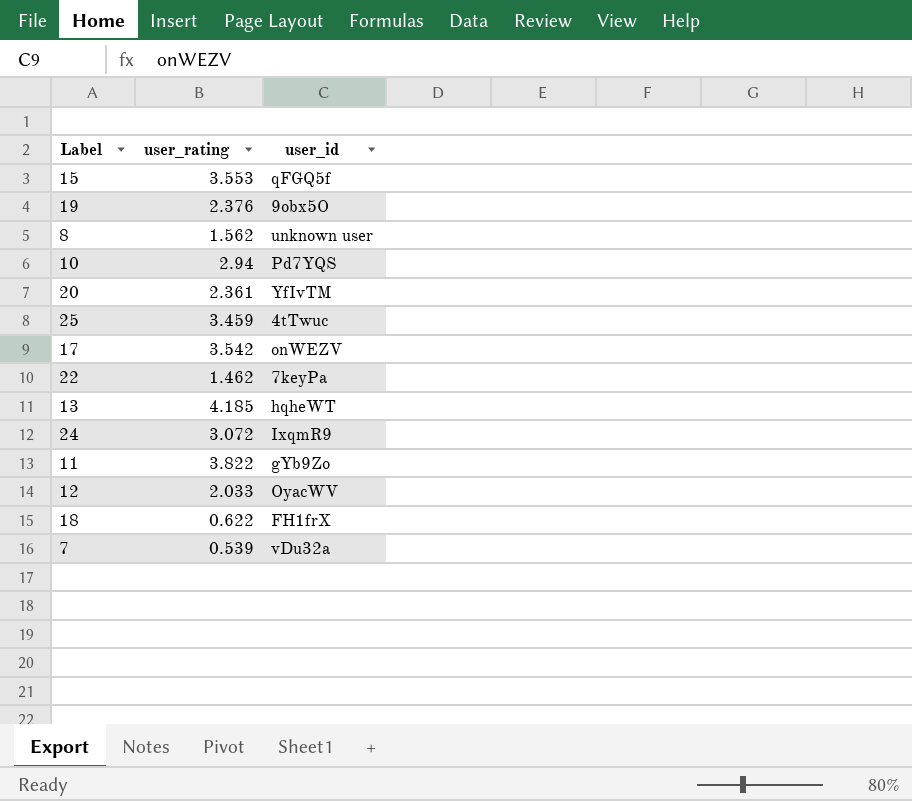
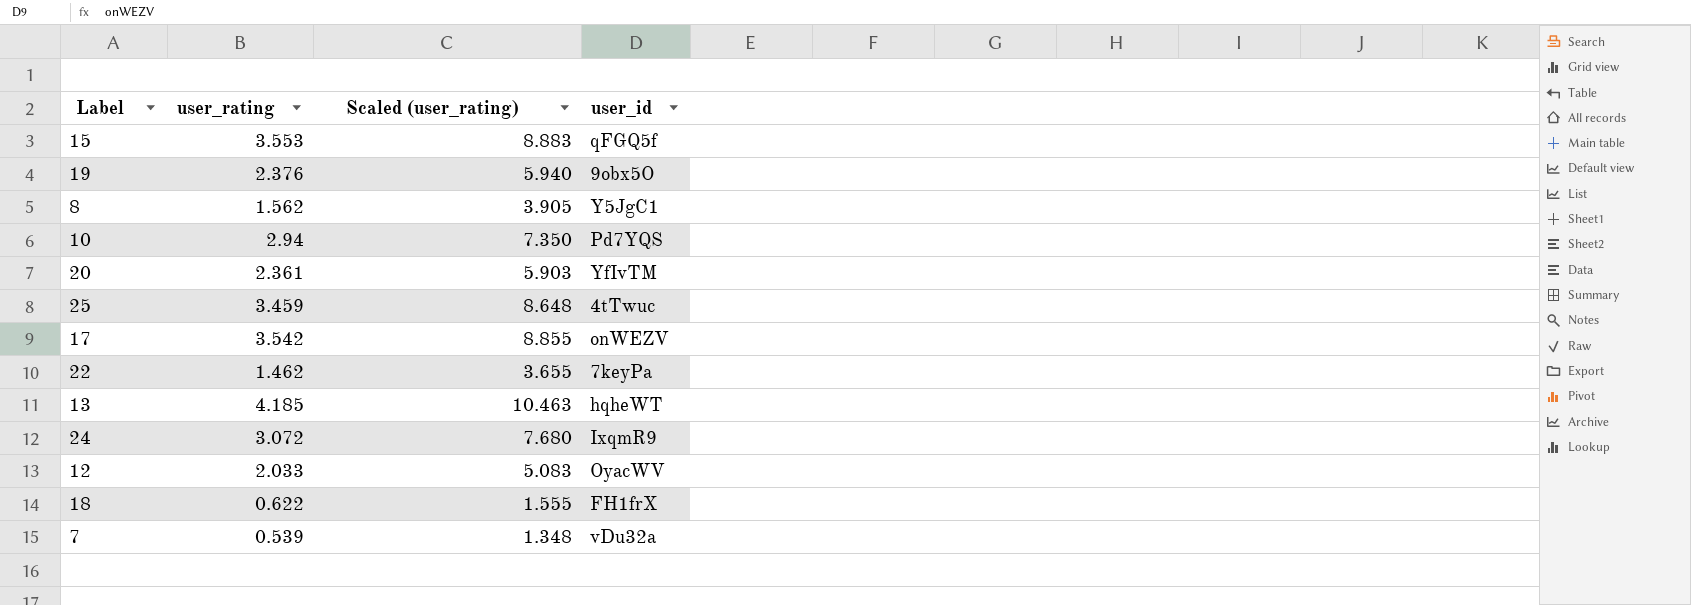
column Scaled (user_rating) | formula: none -> [user_rating] * 2.5
row 11: 3.822 | gYb9Zo -> none
8 | user_id: unknown user -> Y5JgC1

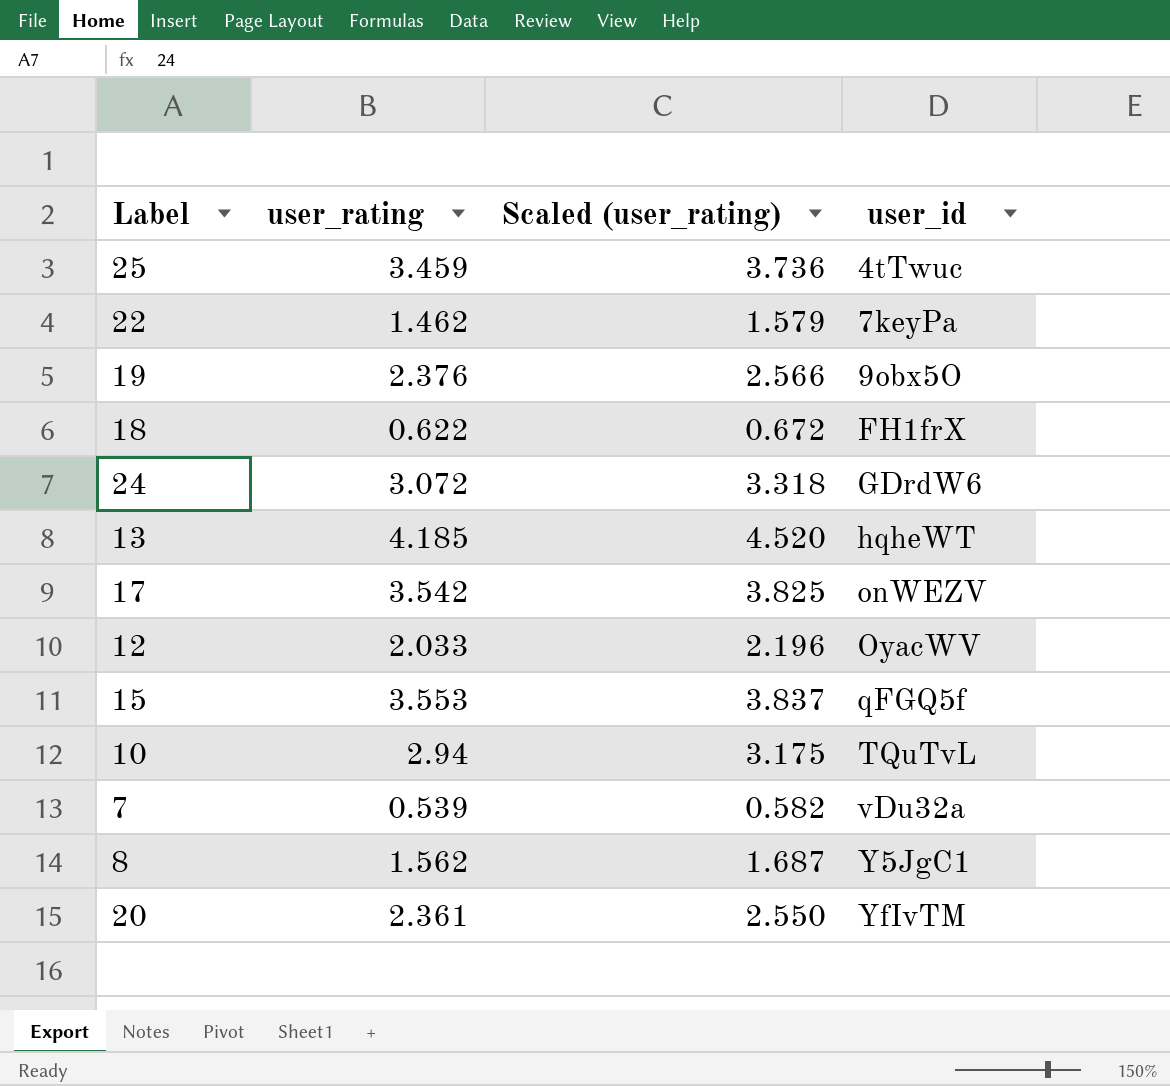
row order: none -> user_id ascending
column Scaled (user_rating) | formula: [user_rating] * 2.5 -> [user_rating] * 1.08
24 | user_id: IxqmR9 -> GDrdW6
10 | user_id: Pd7YQS -> TQuTvL

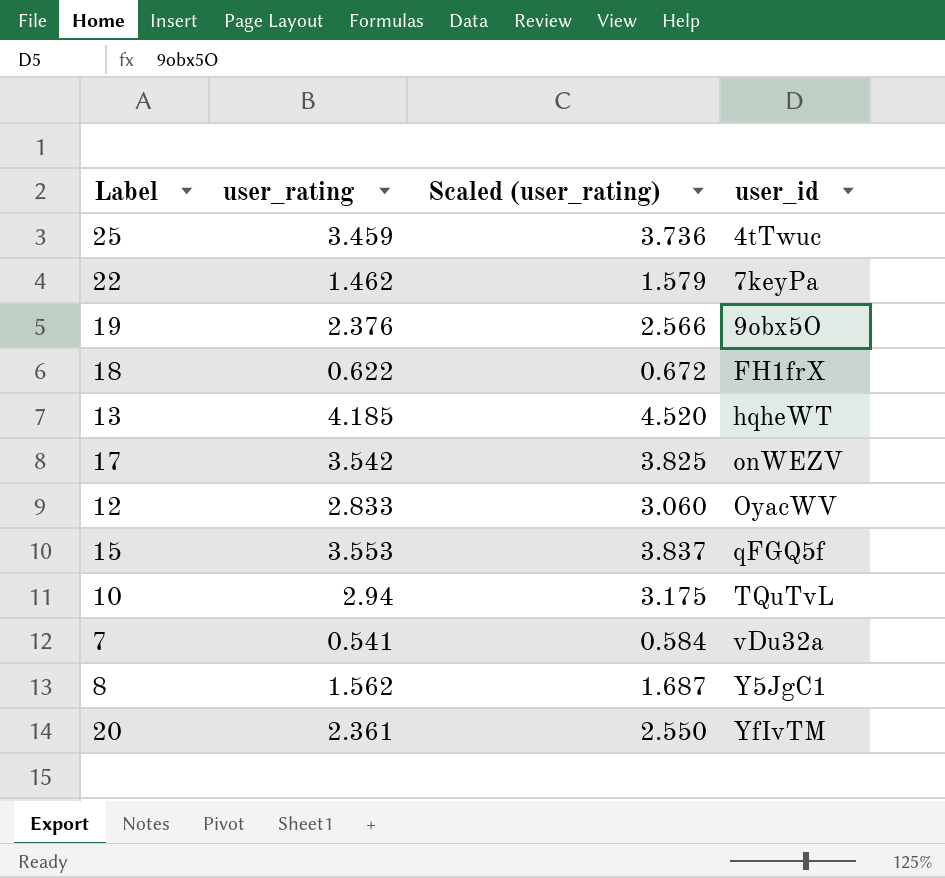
row 24: 3.072 | 3.318 | GDrdW6 -> none
12 | user_rating: 2.033 -> 2.833
12 | Scaled (user_rating): 2.196 -> 3.060
7 | user_rating: 0.539 -> 0.541
7 | Scaled (user_rating): 0.582 -> 0.584

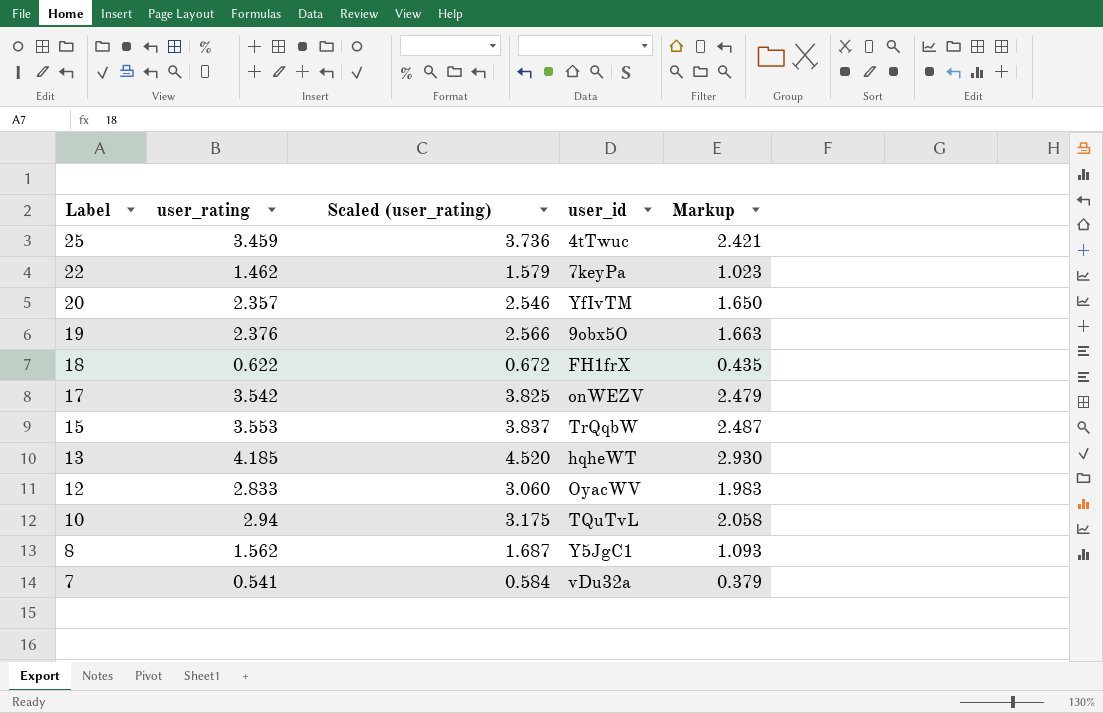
row order: user_id ascending -> Label descending
column Markup | formula: none -> [user_rating] * 0.7
20 | user_rating: 2.361 -> 2.357
20 | Scaled (user_rating): 2.550 -> 2.546
15 | user_id: qFGQ5f -> TrQqbW

